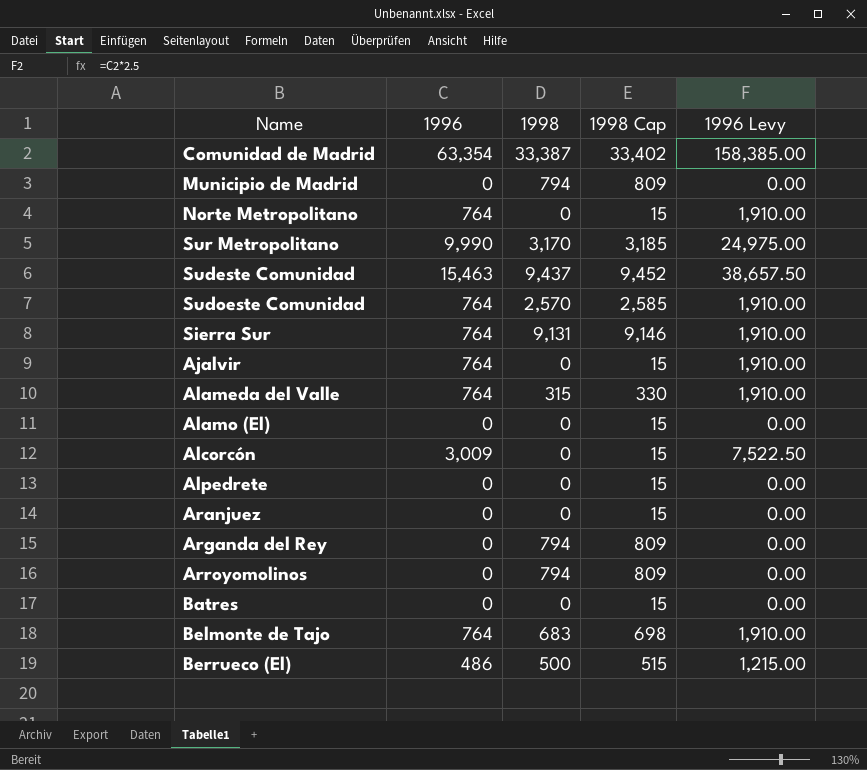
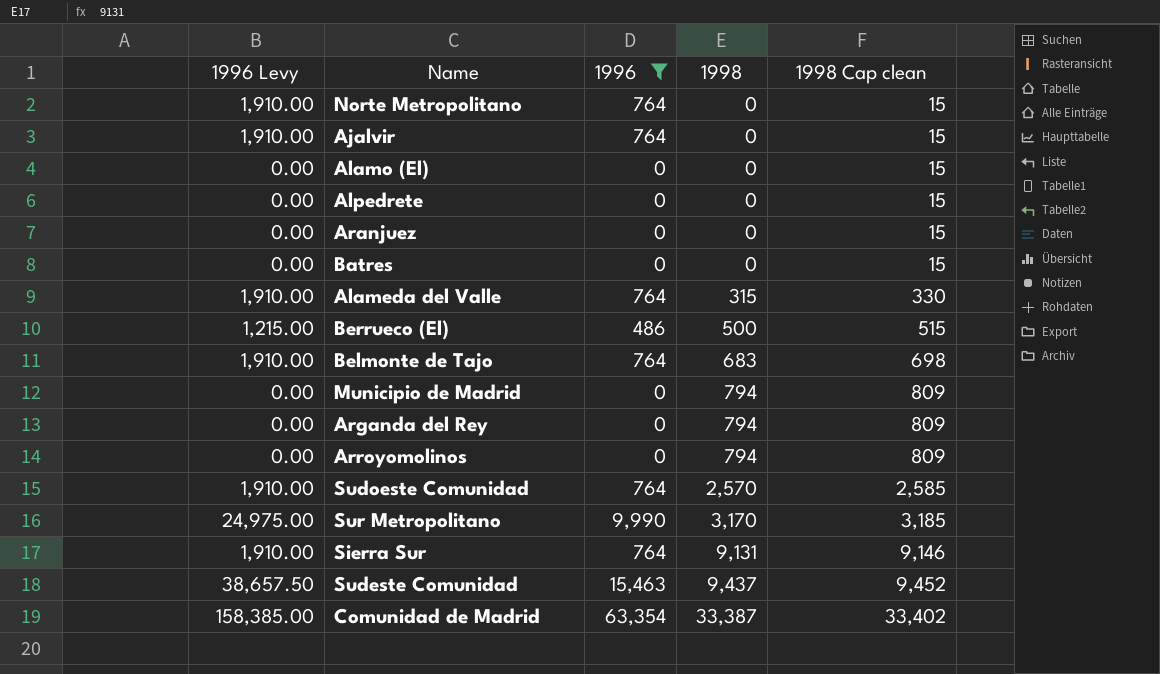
filter: none -> 1996 != 3,009
row order: none -> 1998 ascending
column 1996 Levy | position: 5 -> 1
column name: 1998 Cap -> 1998 Cap clean

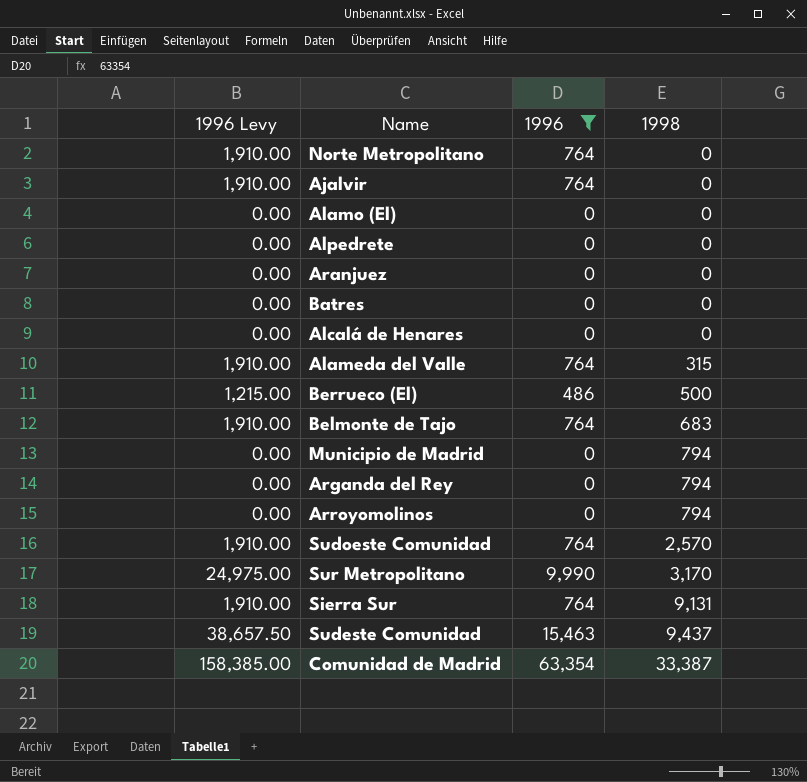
column 1998 Cap clean | formula: [1998] + 15 -> none
row Alcalá de Henares: none -> 0.00 | 0 | 0

